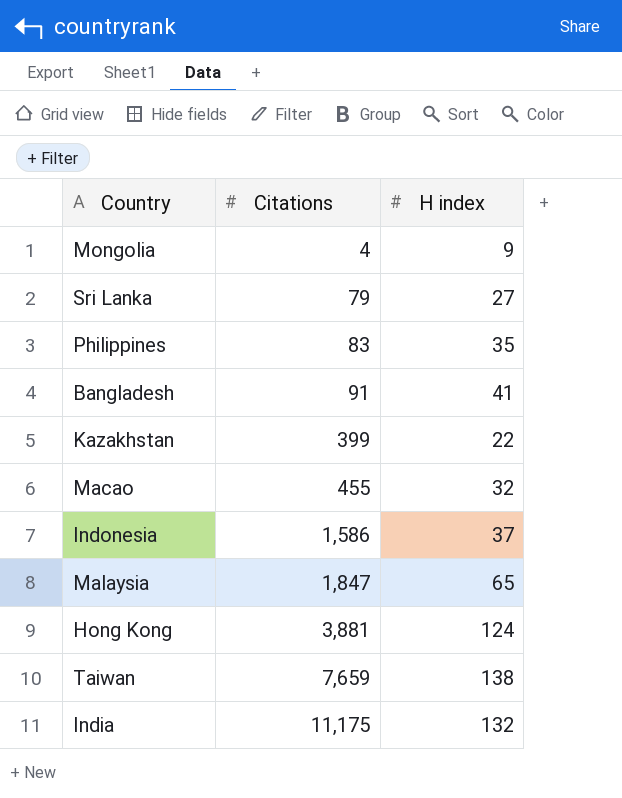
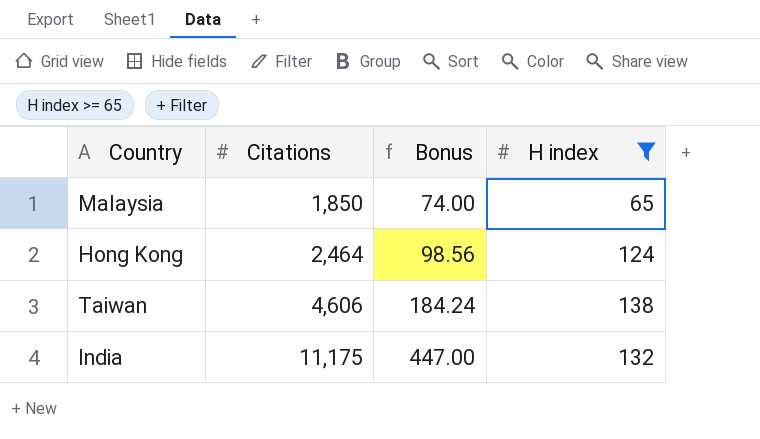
filter: none -> H index >= 65
column Bonus | formula: none -> [Citations] * 0.04
Malaysia | Citations: 1,847 -> 1,850
Hong Kong | Citations: 3,881 -> 2,464
Taiwan | Citations: 7,659 -> 4,606

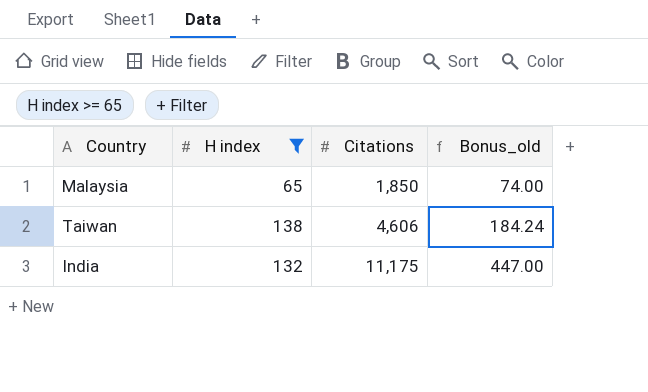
column H index | position: 4 -> 2
column name: Bonus -> Bonus_old
row Hong Kong: 2,464 | 98.56 | 124 -> none

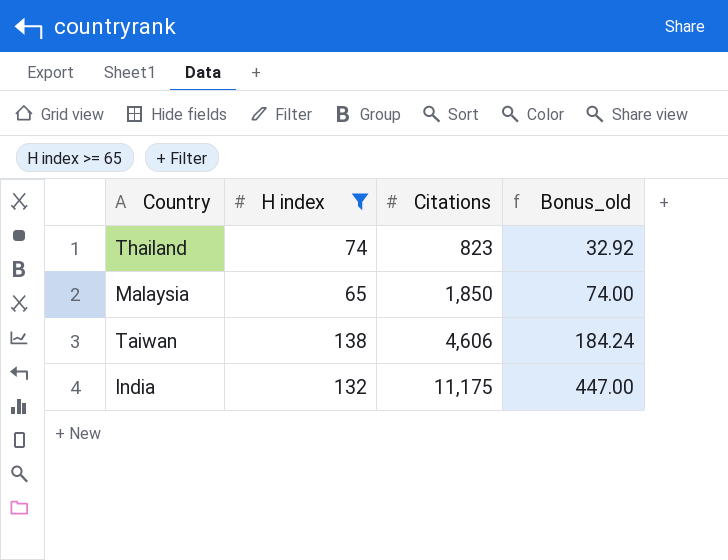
row Thailand: none -> 74 | 823 | 32.92

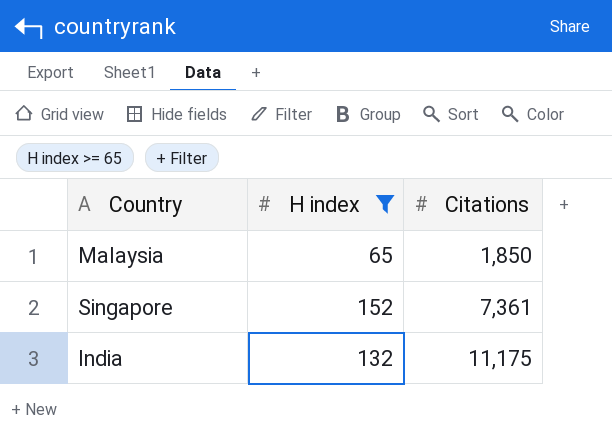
column Bonus_old | formula: [Citations] * 0.04 -> none
row Thailand: 74 | 823 | 32.92 -> none
row Taiwan: 138 | 4,606 | 184.24 -> none
row Singapore: none -> 152 | 7,361

